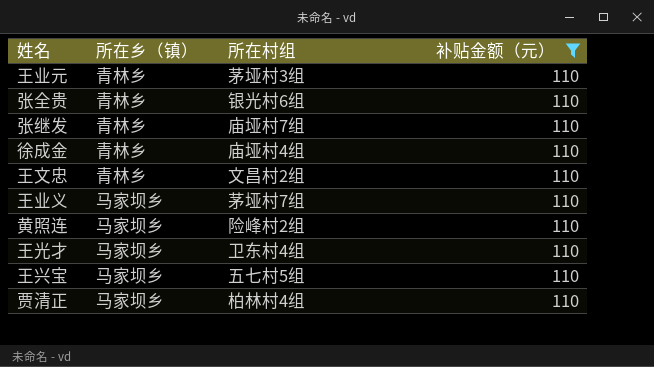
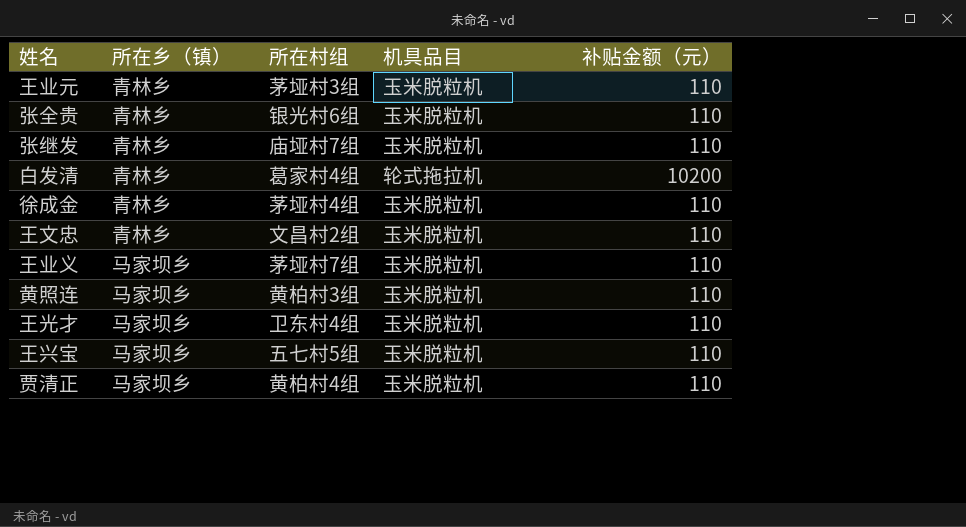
filter: 补贴金额（元） = 110 -> none
column 机具品目 | position: none -> 4
徐成金 | 所在村组: 庙垭村4组 -> 茅垭村4组
黄照连 | 所在村组: 险峰村2组 -> 黄柏村3组
贾清正 | 所在村组: 柏林村4组 -> 黄柏村4组

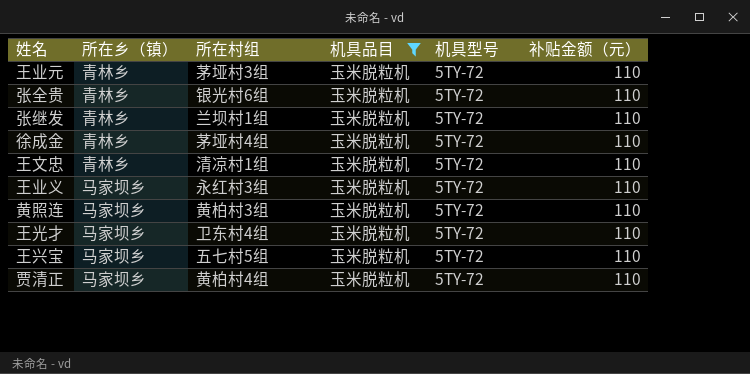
filter: none -> 机具品目 = 玉米脱粒机
column 机具型号 | position: none -> 5
张继发 | 所在村组: 庙垭村7组 -> 兰坝村1组
王文忠 | 所在村组: 文昌村2组 -> 清凉村1组
王业义 | 所在村组: 茅垭村7组 -> 永红村3组

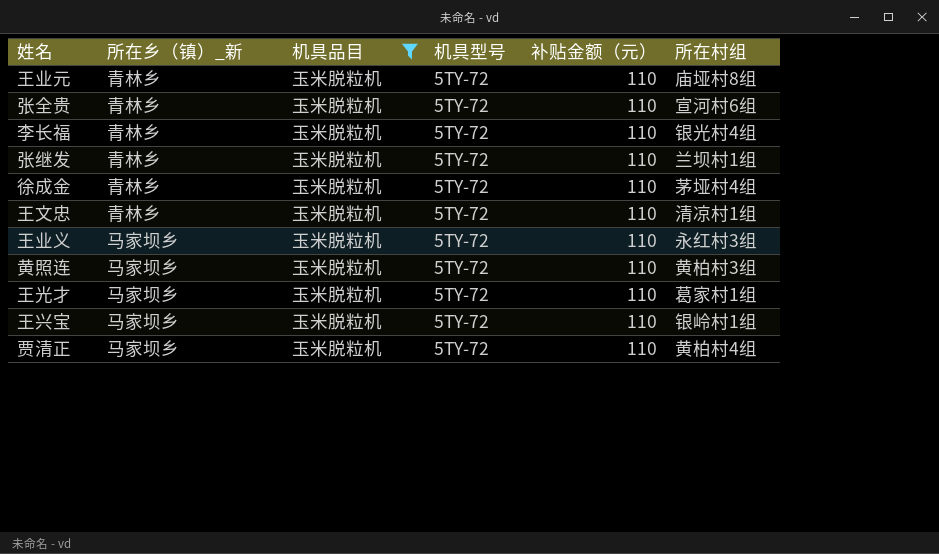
column name: 所在乡（镇） -> 所在乡（镇）_新
column 所在村组 | position: 3 -> 6
王业元 | 所在村组: 茅垭村3组 -> 庙垭村8组
张全贵 | 所在村组: 银光村6组 -> 宣河村6组
row 李长福: none -> 青林乡 | 玉米脱粒机 | 5TY-72 | 110 | 银光村4组
王光才 | 所在村组: 卫东村4组 -> 葛家村1组
王兴宝 | 所在村组: 五七村5组 -> 银岭村1组

